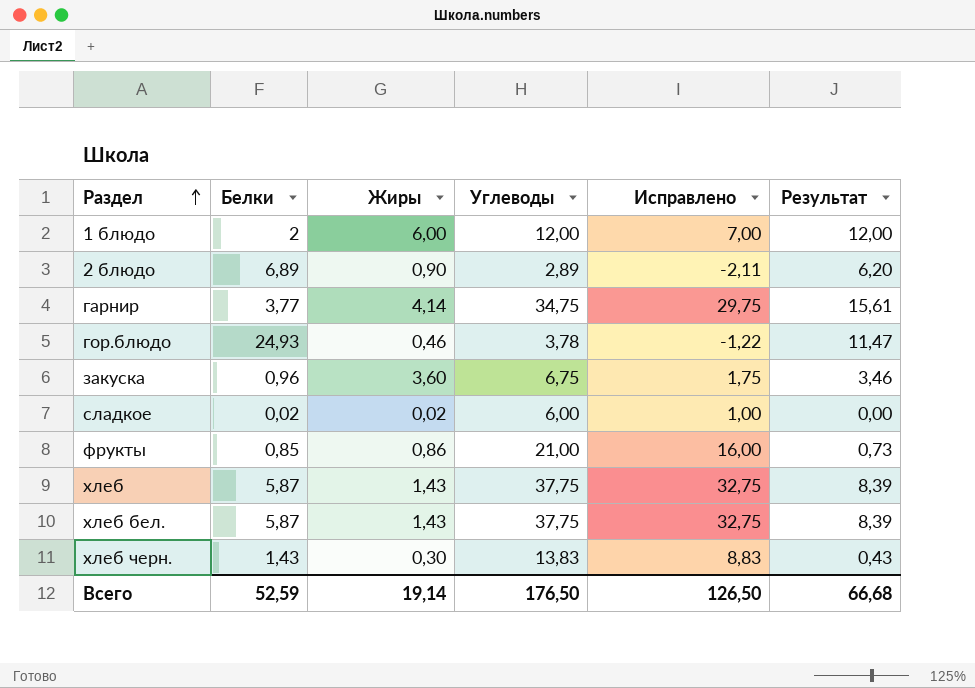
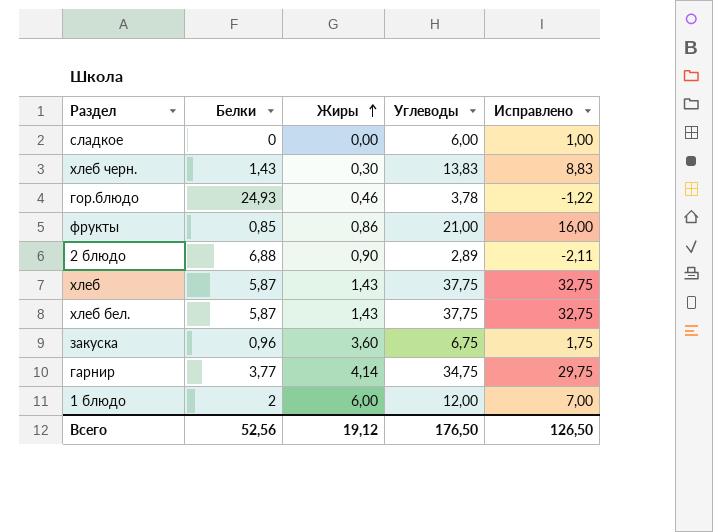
row order: Раздел ascending -> Жиры ascending
column Результат | formula: [Белки] * [Жиры] -> none
сладкое | Белки: 0,02 -> 0
сладкое | Жиры: 0,02 -> 0,00
2 блюдо | Белки: 6,89 -> 6,88
Всего | Белки: 52,59 -> 52,56
Всего | Жиры: 19,14 -> 19,12

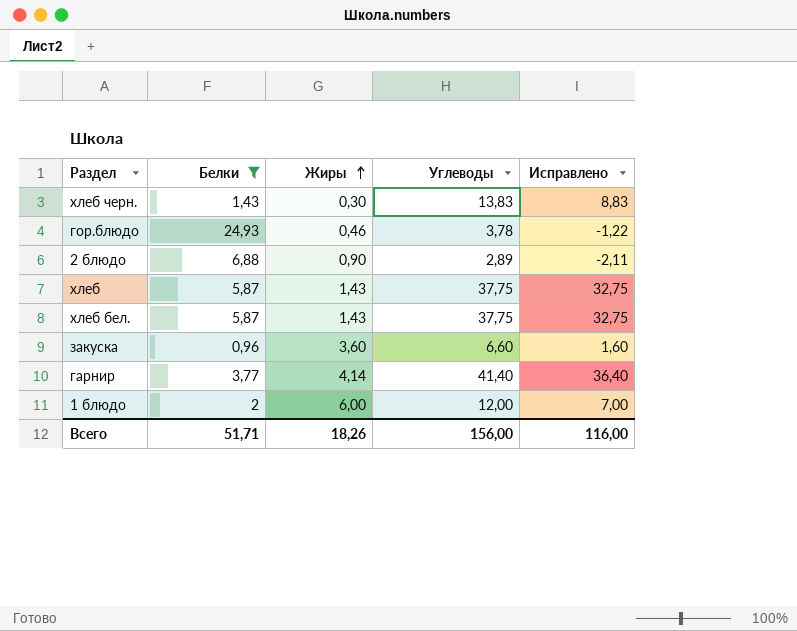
filter: none -> Белки >= 0,96
закуска | Углеводы: 6,75 -> 6,60
закуска | Исправлено: 1,75 -> 1,60
гарнир | Углеводы: 34,75 -> 41,40
гарнир | Исправлено: 29,75 -> 36,40
Всего | Белки: 52,56 -> 51,71
Всего | Жиры: 19,12 -> 18,26
Всего | Углеводы: 176,50 -> 156,00
Всего | Исправлено: 126,50 -> 116,00

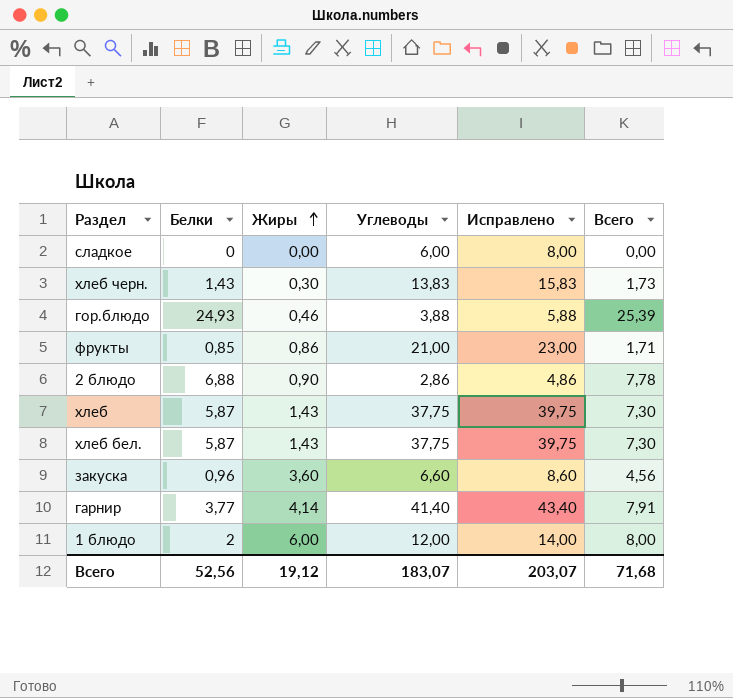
filter: Белки >= 0,96 -> none
column Исправлено | formula: [Углеводы] - 5 -> [Углеводы] + 2
column Всего | formula: none -> [Белки] + [Жиры]
гор.блюдо | Углеводы: 3,78 -> 3,88
2 блюдо | Углеводы: 2,89 -> 2,86
Всего | Белки: 51,71 -> 52,56
Всего | Жиры: 18,26 -> 19,12
Всего | Углеводы: 156,00 -> 183,07
Всего | Исправлено: 116,00 -> 203,07

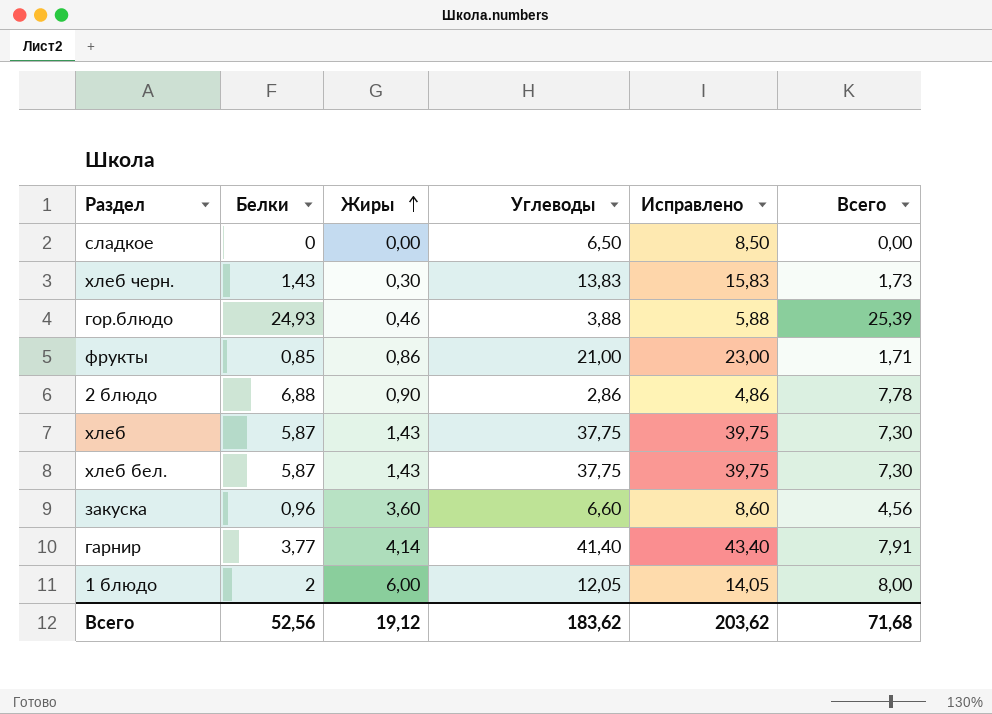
сладкое | Углеводы: 6,00 -> 6,50
сладкое | Исправлено: 8,00 -> 8,50
1 блюдо | Углеводы: 12,00 -> 12,05
1 блюдо | Исправлено: 14,00 -> 14,05
Всего | Углеводы: 183,07 -> 183,62
Всего | Исправлено: 203,07 -> 203,62

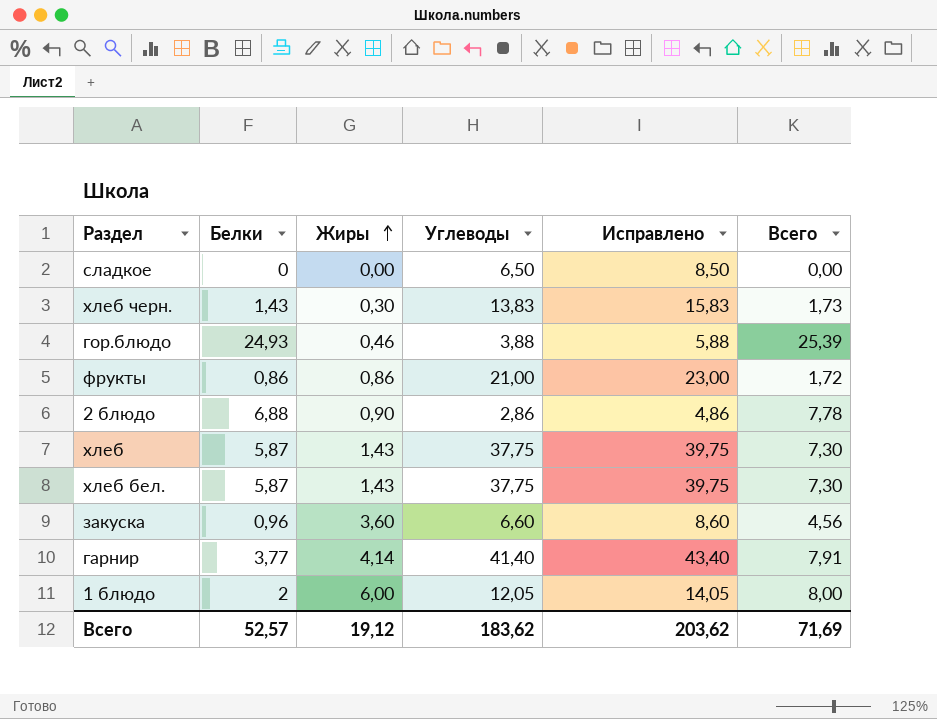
фрукты | Белки: 0,85 -> 0,86
фрукты | Всего: 1,71 -> 1,72
Всего | Белки: 52,56 -> 52,57
Всего | Всего: 71,68 -> 71,69

